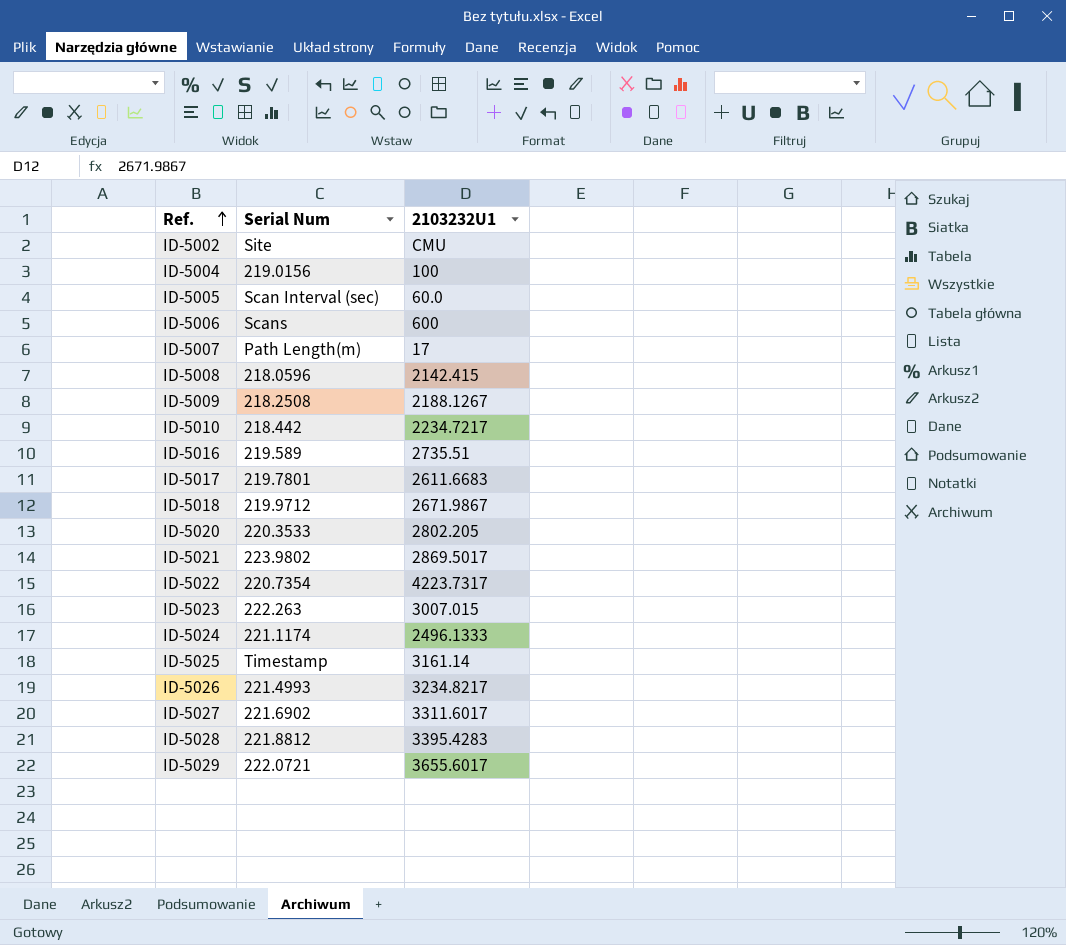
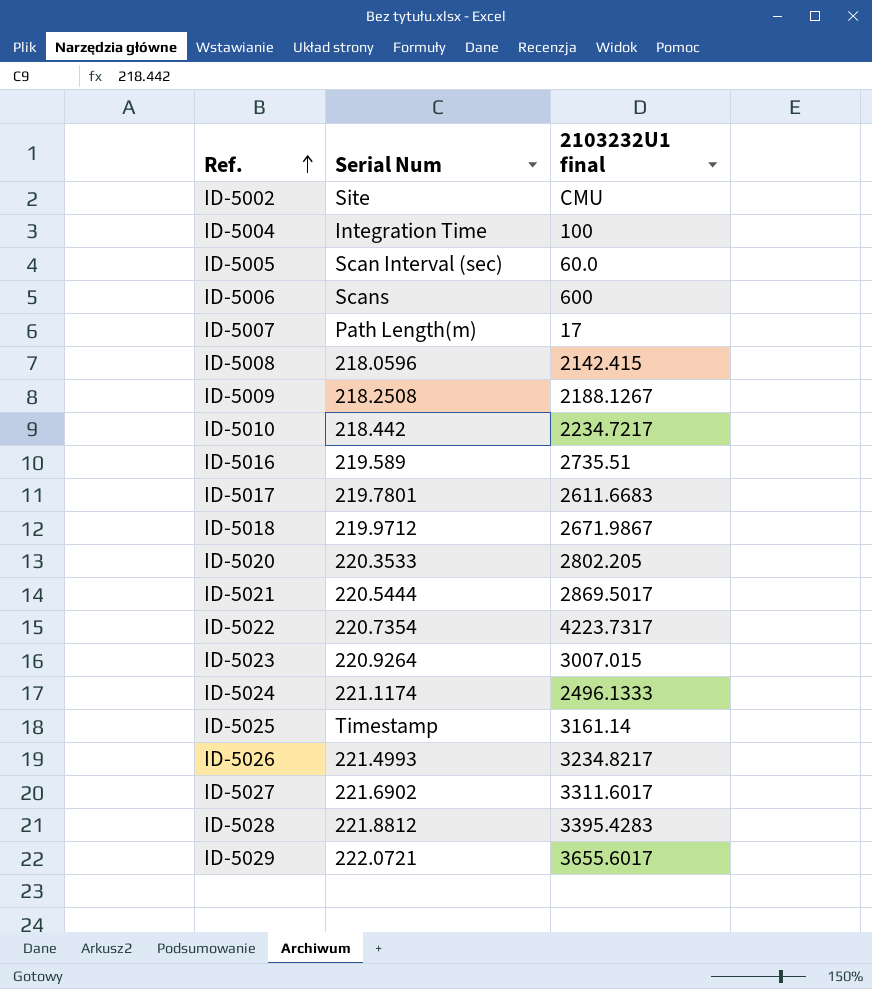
column name: 2103232U1 -> 2103232U1 final
ID-5004 | Serial Num: 219.0156 -> Integration Time
ID-5021 | Serial Num: 223.9802 -> 220.5444
ID-5023 | Serial Num: 222.263 -> 220.9264

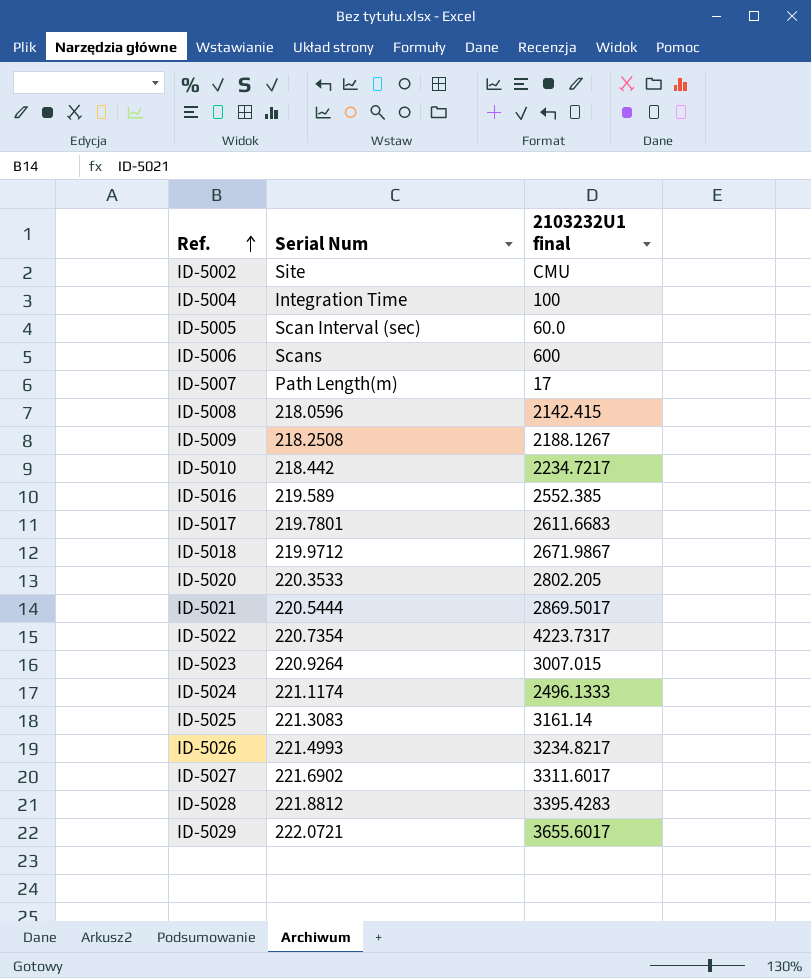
ID-5016 | 2103232U1 final: 2735.51 -> 2552.385
ID-5025 | Serial Num: Timestamp -> 221.3083

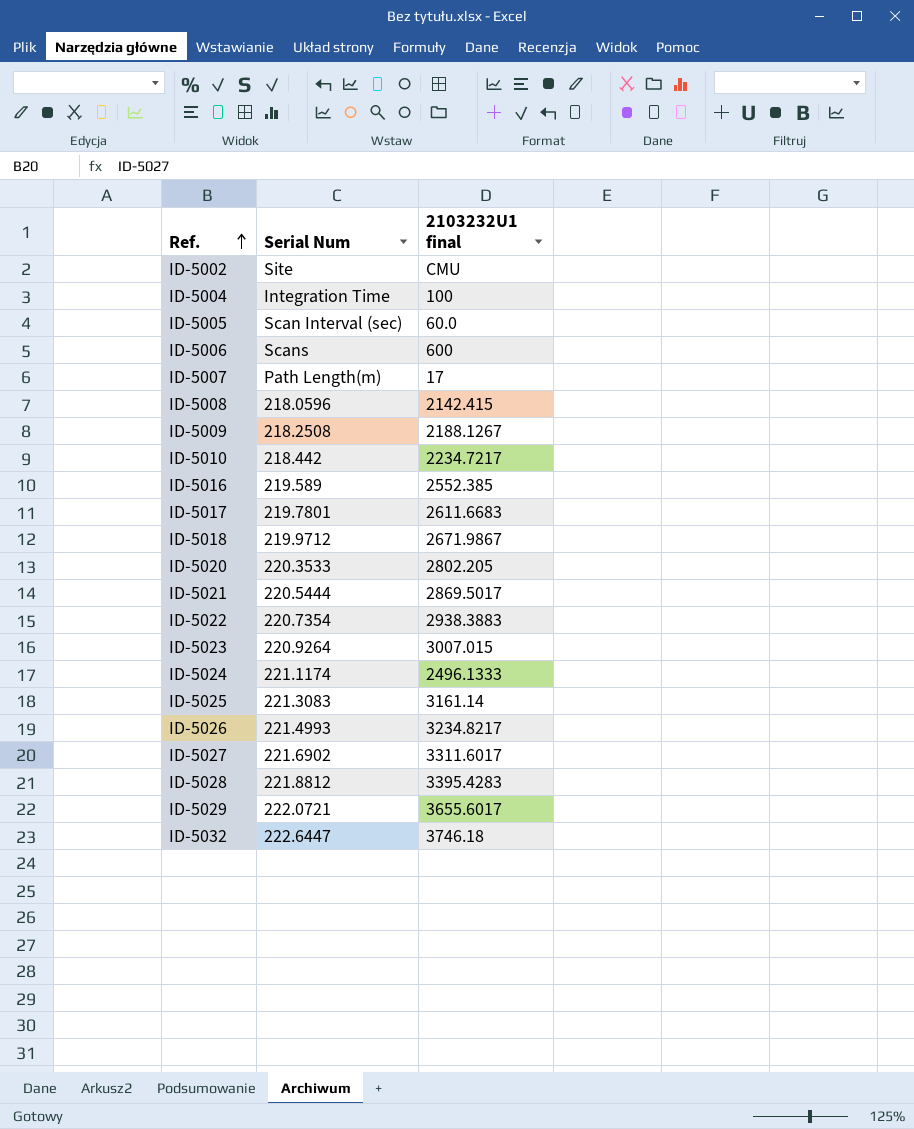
ID-5022 | 2103232U1 final: 4223.7317 -> 2938.3883
row ID-5032: none -> 222.6447 | 3746.18

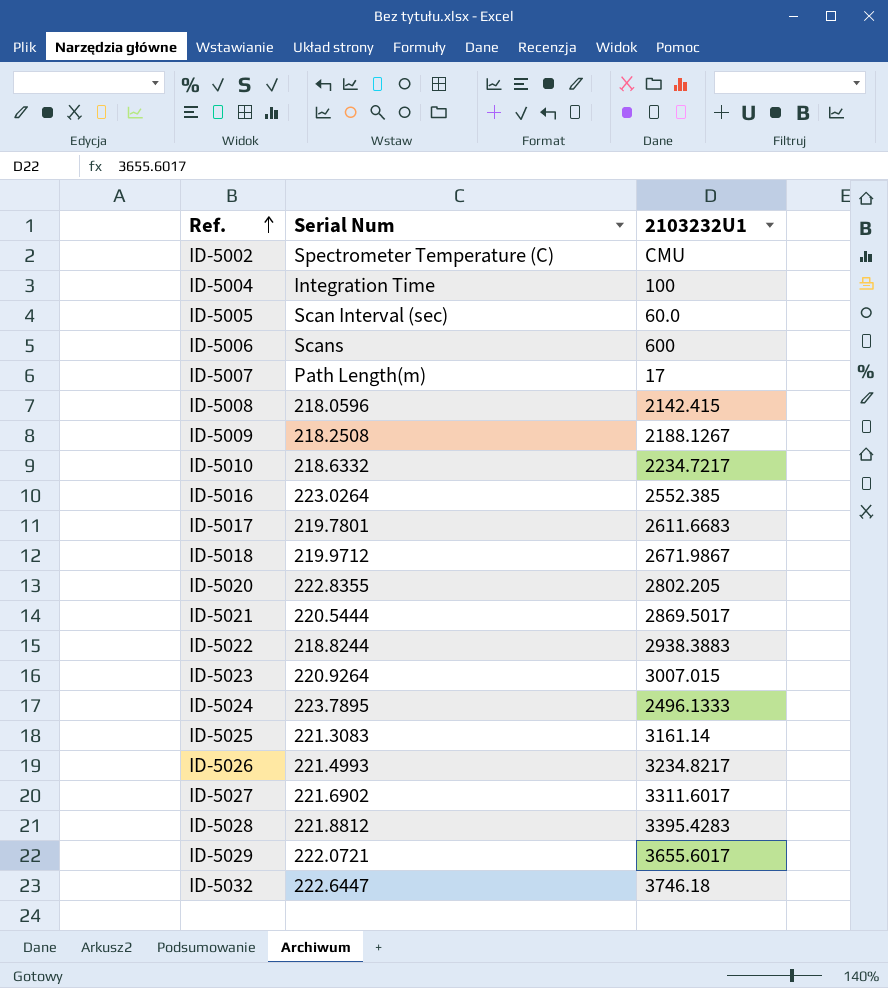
column name: 2103232U1 final -> 2103232U1
ID-5002 | Serial Num: Site -> Spectrometer Temperature (C)
ID-5010 | Serial Num: 218.442 -> 218.6332
ID-5016 | Serial Num: 219.589 -> 223.0264
ID-5020 | Serial Num: 220.3533 -> 222.8355
ID-5022 | Serial Num: 220.7354 -> 218.8244
ID-5024 | Serial Num: 221.1174 -> 223.7895

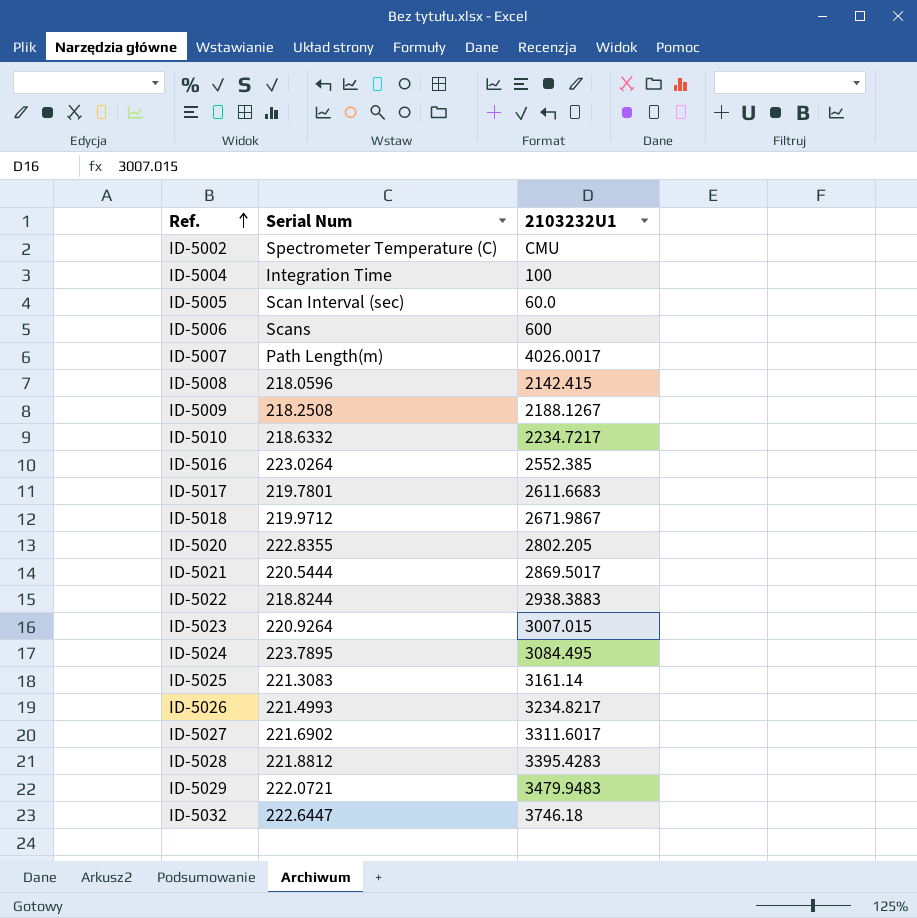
ID-5007 | 2103232U1: 17 -> 4026.0017
ID-5024 | 2103232U1: 2496.1333 -> 3084.495
ID-5029 | 2103232U1: 3655.6017 -> 3479.9483

